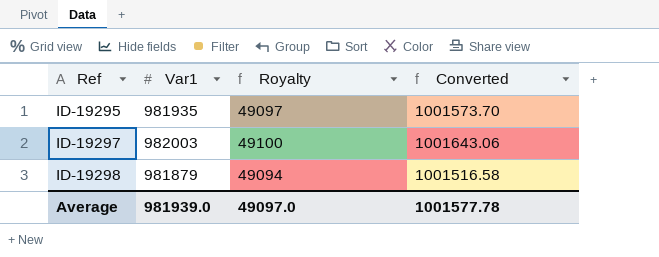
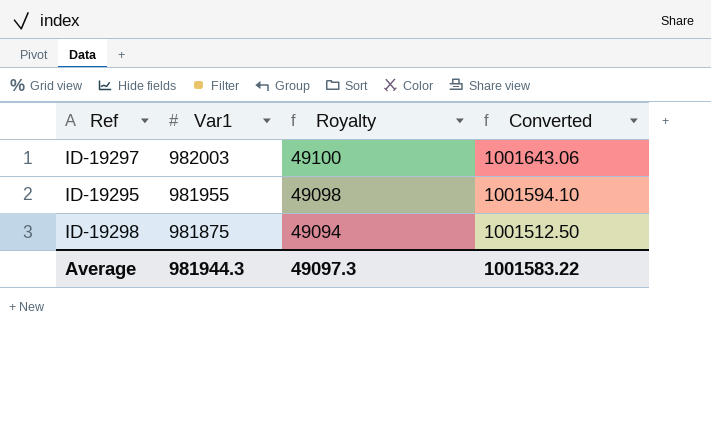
row order: Ref ascending -> Var1 descending
ID-19295 | Var1: 981935 -> 981955
ID-19295 | Royalty: 49097 -> 49098
ID-19295 | Converted: 1001573.70 -> 1001594.10
ID-19298 | Var1: 981879 -> 981875
ID-19298 | Converted: 1001516.58 -> 1001512.50
Average | Var1: 981939.0 -> 981944.3
Average | Royalty: 49097.0 -> 49097.3
Average | Converted: 1001577.78 -> 1001583.22

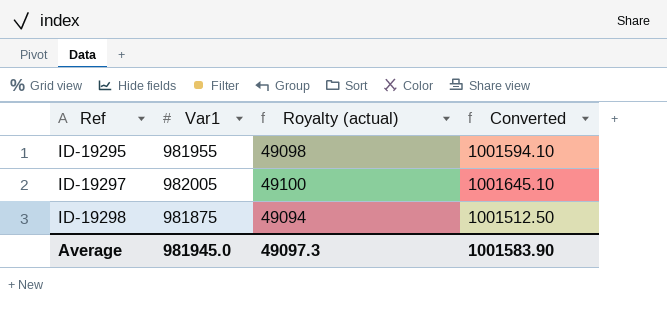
row order: Var1 descending -> Ref ascending
column name: Royalty -> Royalty (actual)
ID-19297 | Var1: 982003 -> 982005
ID-19297 | Converted: 1001643.06 -> 1001645.10
Average | Var1: 981944.3 -> 981945.0
Average | Converted: 1001583.22 -> 1001583.90

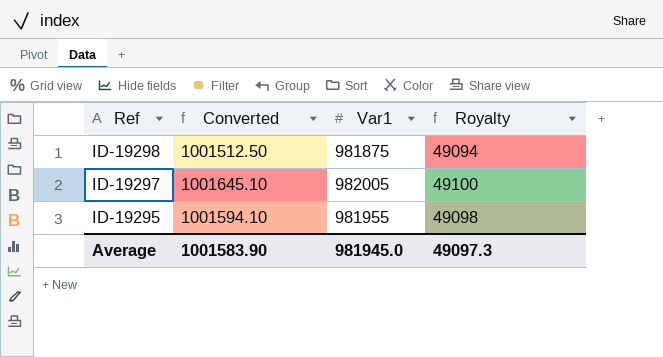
row order: Ref ascending -> Ref descending
column Converted | position: 4 -> 2
column name: Royalty (actual) -> Royalty

